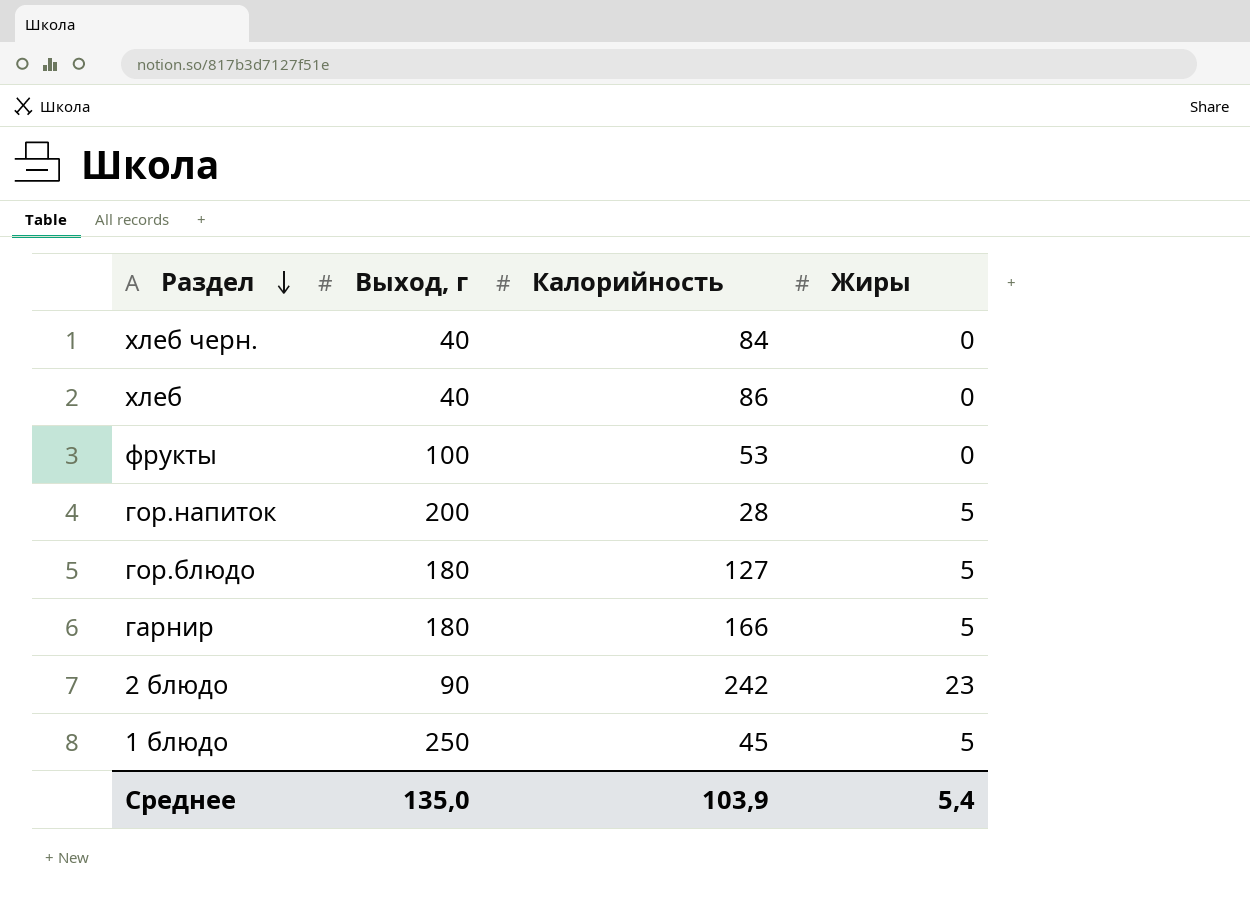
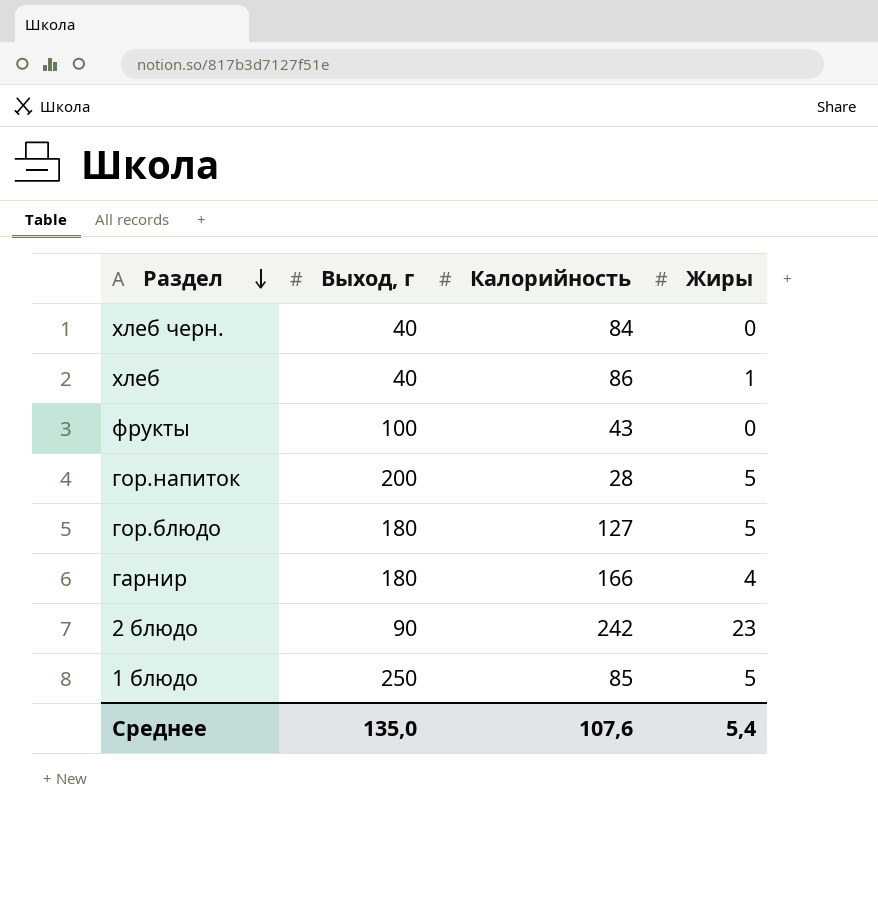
хлеб | Жиры: 0 -> 1
фрукты | Калорийность: 53 -> 43
гарнир | Жиры: 5 -> 4
1 блюдо | Калорийность: 45 -> 85
Среднее | Калорийность: 103,9 -> 107,6

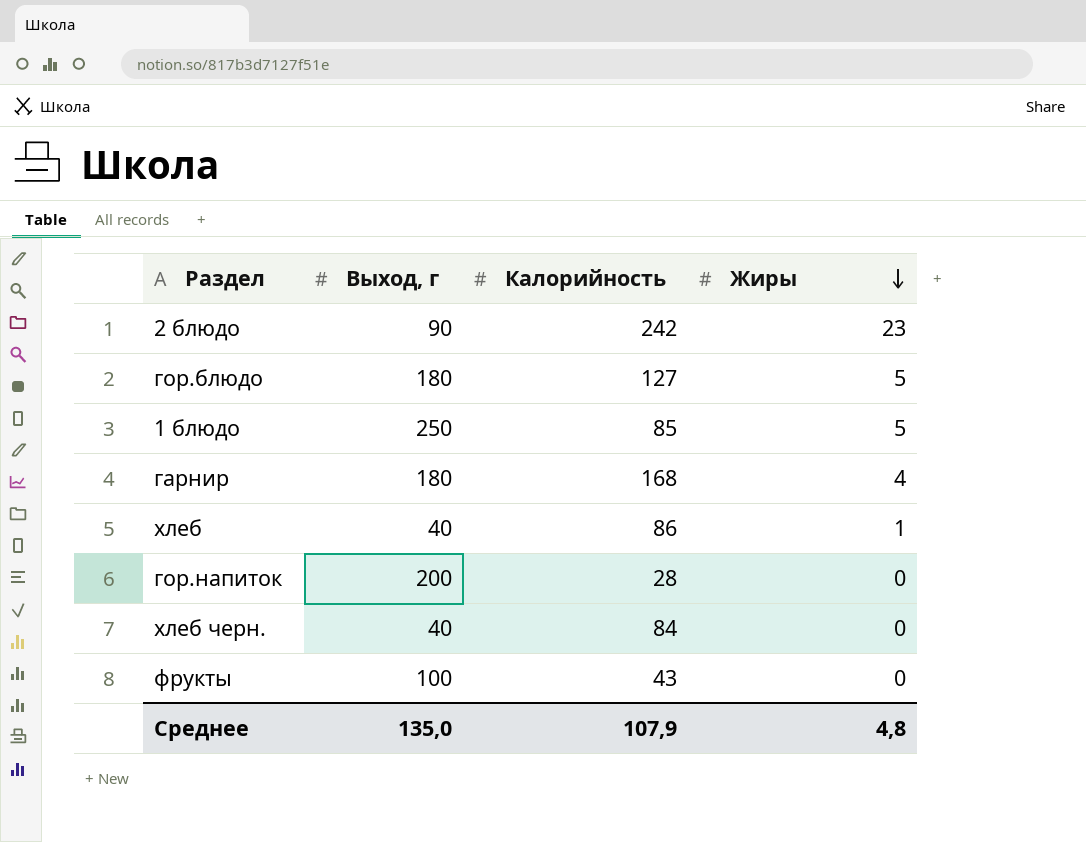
row order: Раздел descending -> Жиры descending
гарнир | Калорийность: 166 -> 168
гор.напиток | Жиры: 5 -> 0
Среднее | Калорийность: 107,6 -> 107,9
Среднее | Жиры: 5,4 -> 4,8

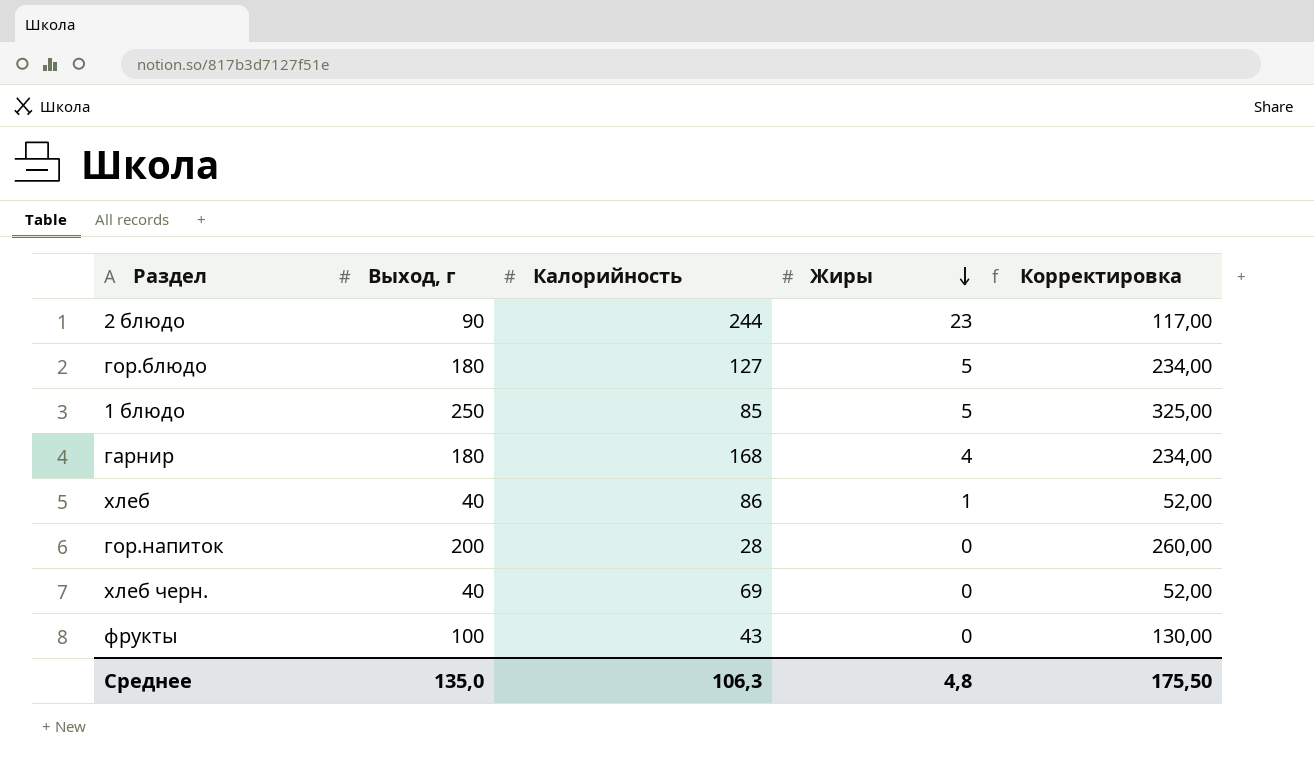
column Корректировка | formula: none -> [Выход, г] * 1,3
2 блюдо | Калорийность: 242 -> 244
хлеб черн. | Калорийность: 84 -> 69
Среднее | Калорийность: 107,9 -> 106,3

